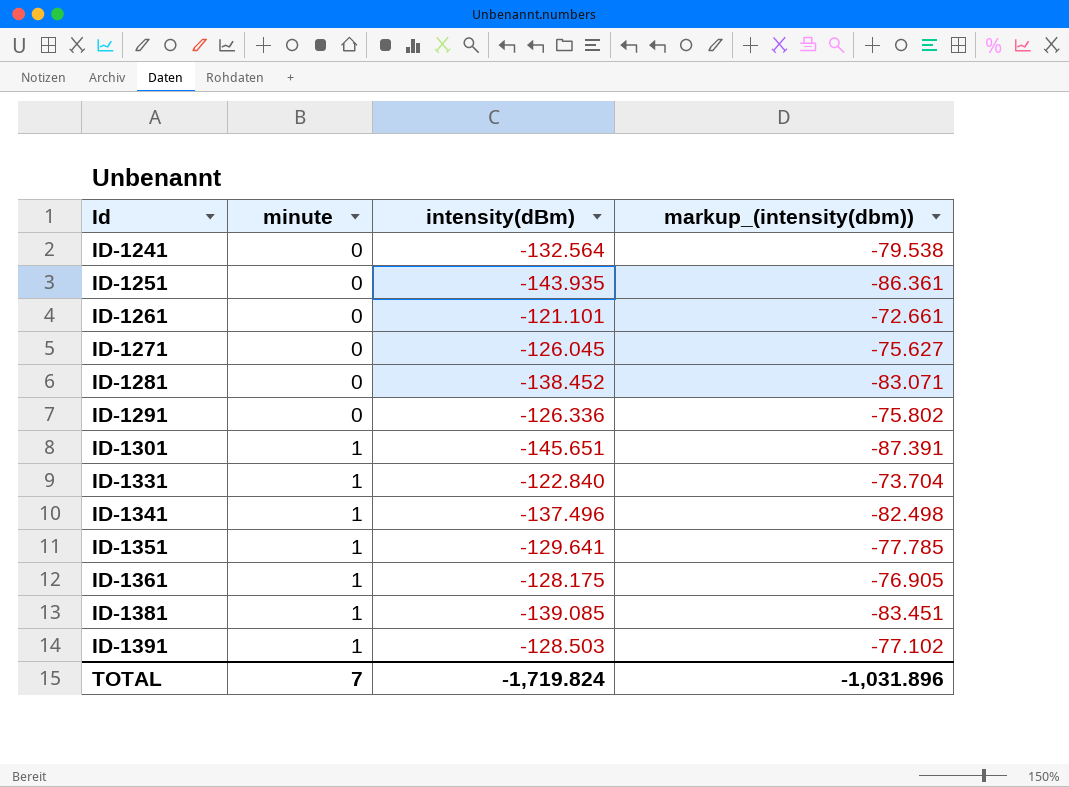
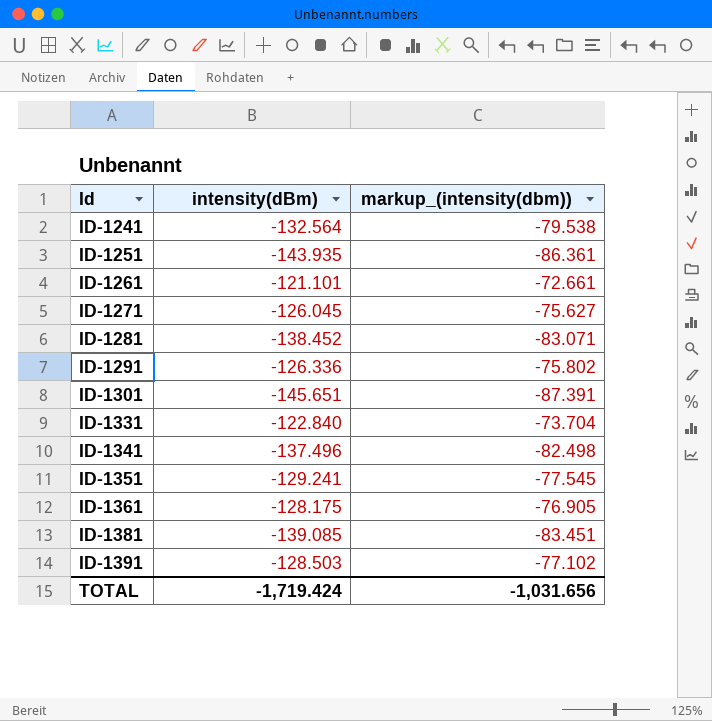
column minute | position: 2 -> none
ID-1351 | intensity(dBm): -129.641 -> -129.241
ID-1351 | markup_(intensity(dbm)): -77.785 -> -77.545
TOTAL | intensity(dBm): -1,719.824 -> -1,719.424
TOTAL | markup_(intensity(dbm)): -1,031.896 -> -1,031.656

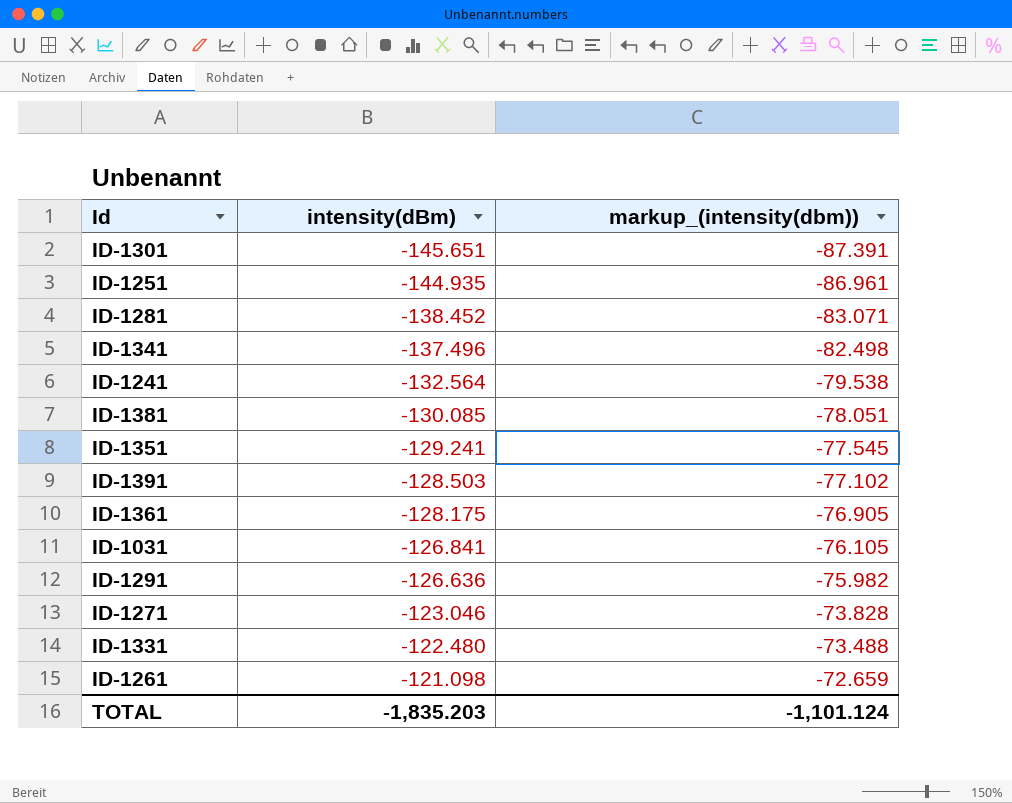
row order: Id ascending -> intensity(dBm) ascending
ID-1251 | intensity(dBm): -143.935 -> -144.935
ID-1251 | markup_(intensity(dbm)): -86.361 -> -86.961
ID-1381 | intensity(dBm): -139.085 -> -130.085
ID-1381 | markup_(intensity(dbm)): -83.451 -> -78.051
row ID-1031: none -> -126.841 | -76.105
ID-1291 | intensity(dBm): -126.336 -> -126.636
ID-1291 | markup_(intensity(dbm)): -75.802 -> -75.982
ID-1271 | intensity(dBm): -126.045 -> -123.046
ID-1271 | markup_(intensity(dbm)): -75.627 -> -73.828
ID-1331 | intensity(dBm): -122.840 -> -122.480
ID-1331 | markup_(intensity(dbm)): -73.704 -> -73.488
ID-1261 | intensity(dBm): -121.101 -> -121.098
ID-1261 | markup_(intensity(dbm)): -72.661 -> -72.659
TOTAL | intensity(dBm): -1,719.424 -> -1,835.203
TOTAL | markup_(intensity(dbm)): -1,031.656 -> -1,101.124

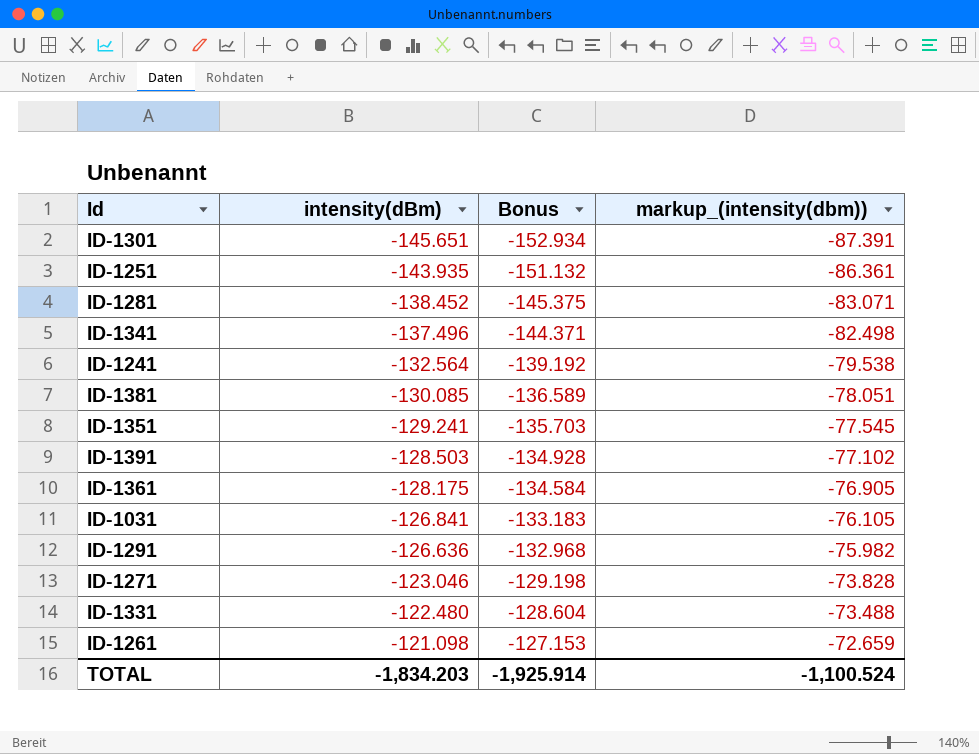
column Bonus | formula: none -> [intensity(dBm)] * 1.05
ID-1251 | intensity(dBm): -144.935 -> -143.935
ID-1251 | markup_(intensity(dbm)): -86.961 -> -86.361
TOTAL | intensity(dBm): -1,835.203 -> -1,834.203
TOTAL | markup_(intensity(dbm)): -1,101.124 -> -1,100.524

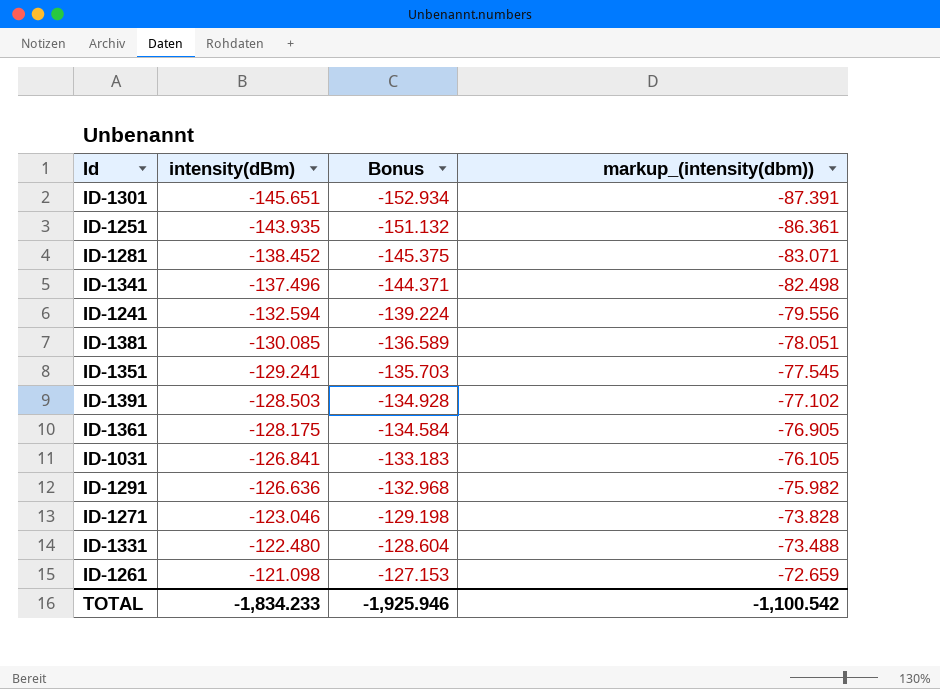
ID-1241 | intensity(dBm): -132.564 -> -132.594
ID-1241 | Bonus: -139.192 -> -139.224
ID-1241 | markup_(intensity(dbm)): -79.538 -> -79.556
TOTAL | intensity(dBm): -1,834.203 -> -1,834.233
TOTAL | Bonus: -1,925.914 -> -1,925.946
TOTAL | markup_(intensity(dbm)): -1,100.524 -> -1,100.542

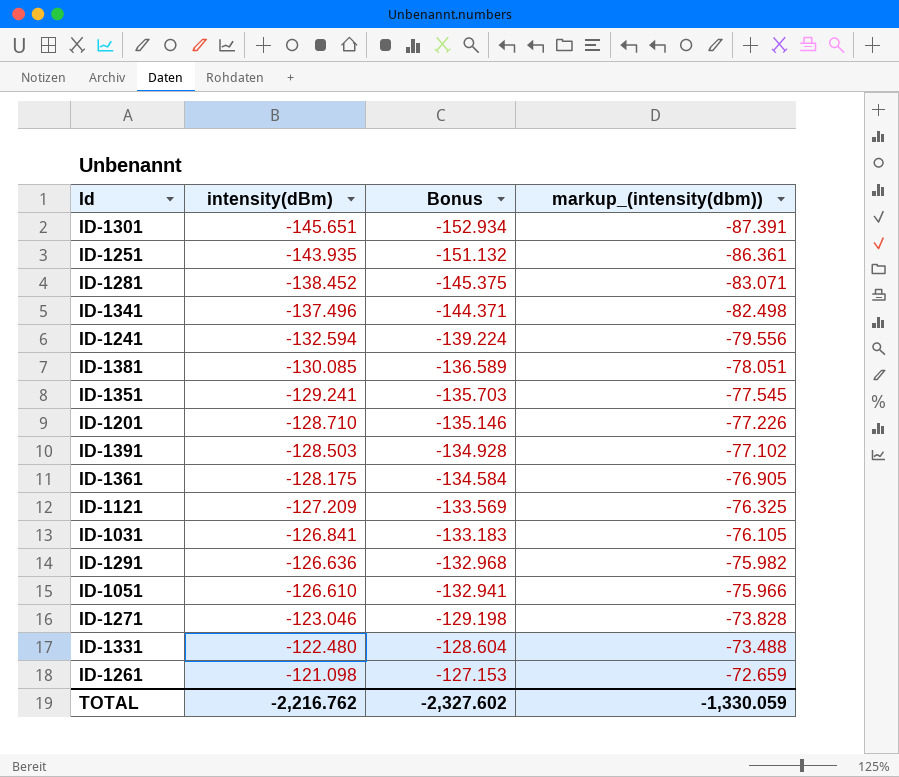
row ID-1201: none -> -128.710 | -135.146 | -77.226
row ID-1121: none -> -127.209 | -133.569 | -76.325
row ID-1051: none -> -126.610 | -132.941 | -75.966
TOTAL | intensity(dBm): -1,834.233 -> -2,216.762
TOTAL | Bonus: -1,925.946 -> -2,327.602
TOTAL | markup_(intensity(dbm)): -1,100.542 -> -1,330.059

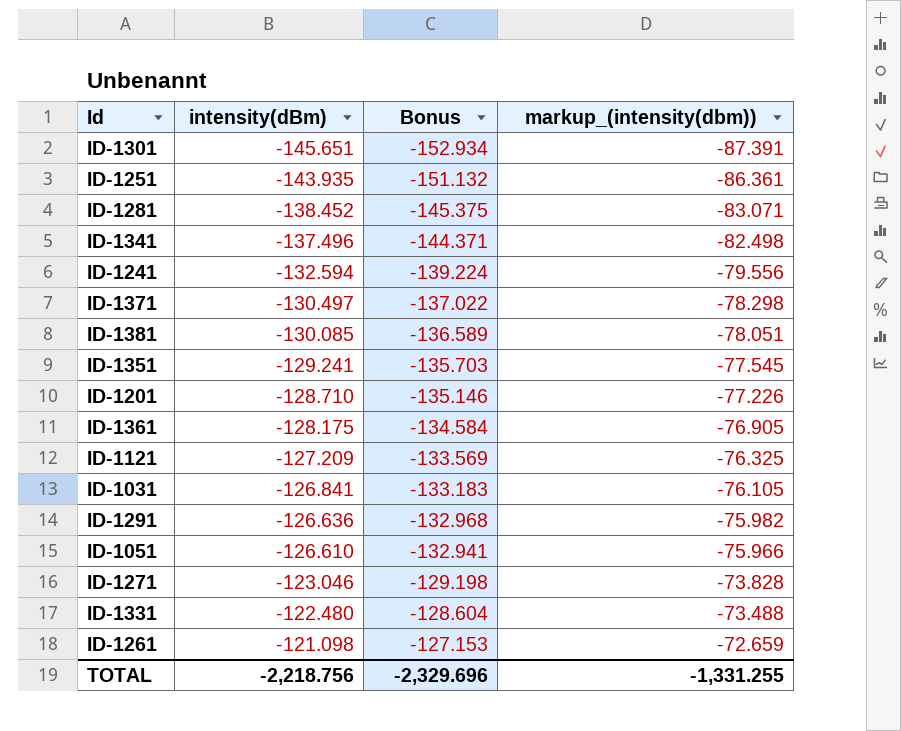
row ID-1391: -128.503 | -134.928 | -77.102 -> none
row ID-1371: none -> -130.497 | -137.022 | -78.298
TOTAL | intensity(dBm): -2,216.762 -> -2,218.756
TOTAL | Bonus: -2,327.602 -> -2,329.696
TOTAL | markup_(intensity(dbm)): -1,330.059 -> -1,331.255

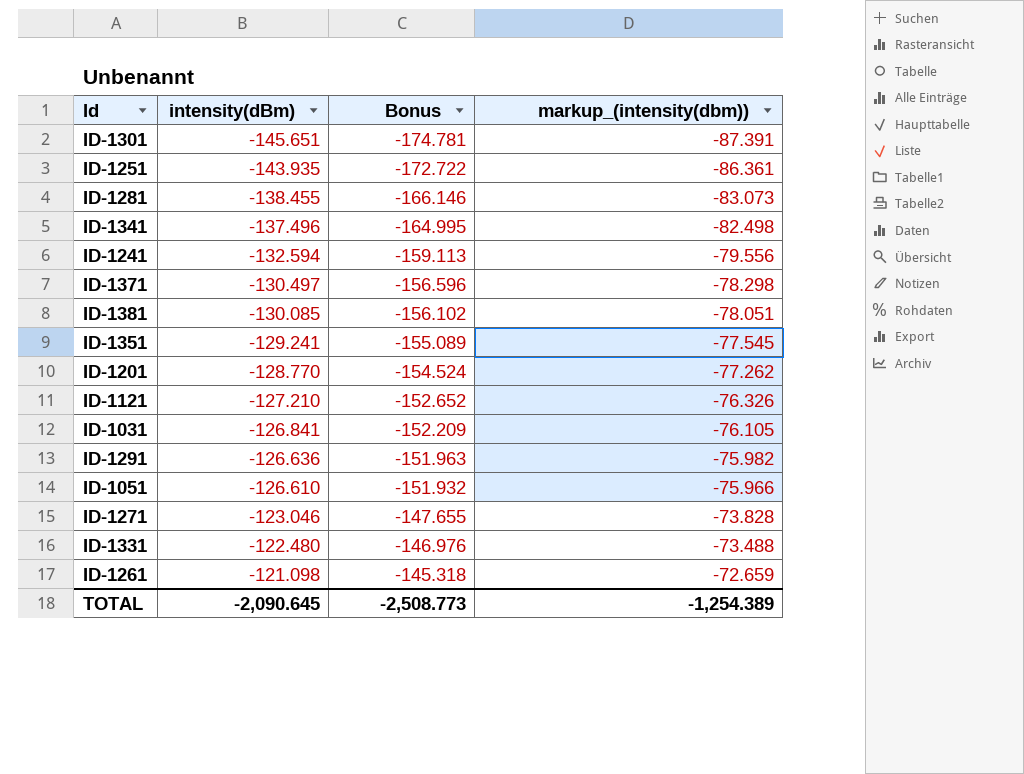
column Bonus | formula: [intensity(dBm)] * 1.05 -> [intensity(dBm)] * 1.2
row ID-1361: -128.175 | -134.584 | -76.905 -> none
ID-1281 | intensity(dBm): -138.452 -> -138.455
ID-1281 | markup_(intensity(dbm)): -83.071 -> -83.073
ID-1201 | intensity(dBm): -128.710 -> -128.770
ID-1201 | markup_(intensity(dbm)): -77.226 -> -77.262
ID-1121 | intensity(dBm): -127.209 -> -127.210
ID-1121 | markup_(intensity(dbm)): -76.325 -> -76.326
TOTAL | intensity(dBm): -2,218.756 -> -2,090.645
TOTAL | Bonus: -2,329.696 -> -2,508.773
TOTAL | markup_(intensity(dbm)): -1,331.255 -> -1,254.389

